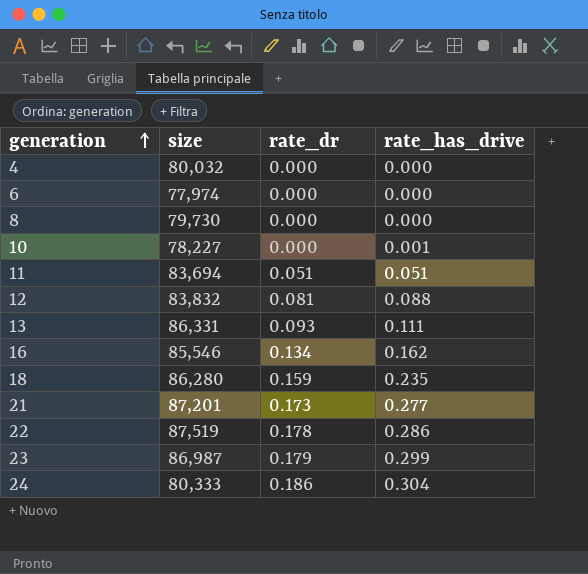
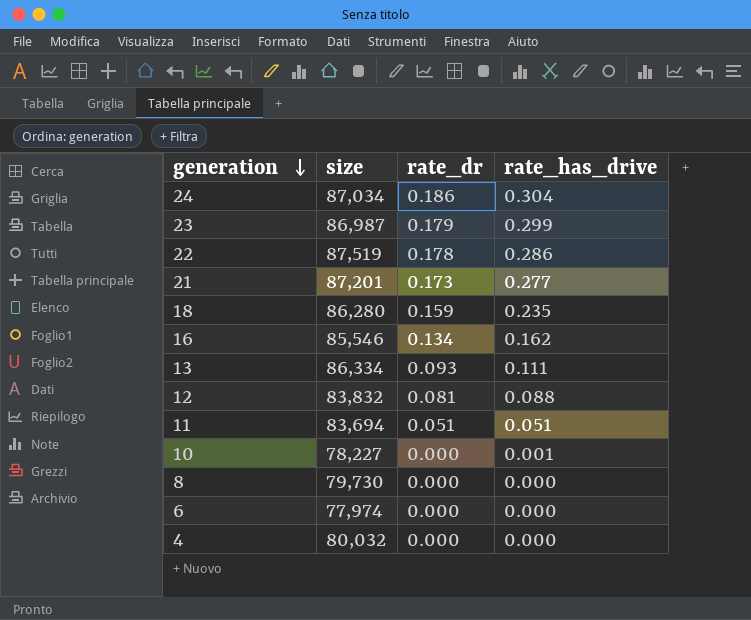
row order: generation ascending -> generation descending
24 | size: 80,333 -> 87,034
13 | size: 86,331 -> 86,334

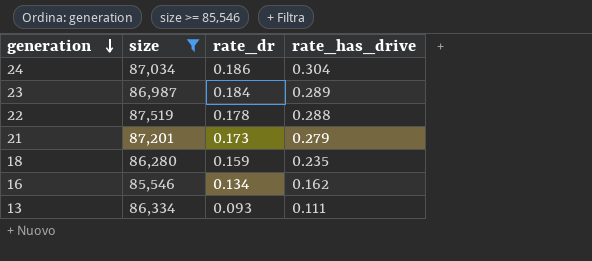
filter: none -> size >= 85,546
23 | rate_dr: 0.179 -> 0.184
23 | rate_has_drive: 0.299 -> 0.289
22 | rate_has_drive: 0.286 -> 0.288
21 | rate_has_drive: 0.277 -> 0.279

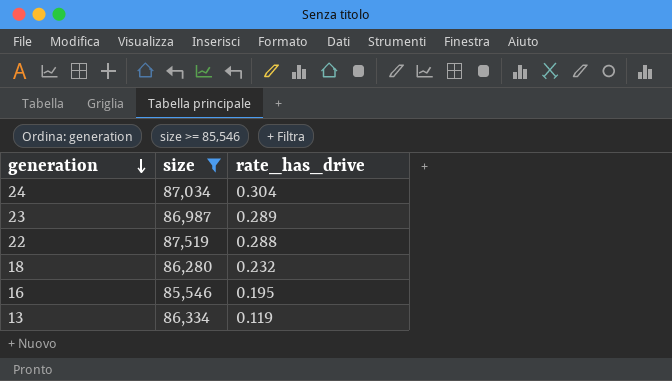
column rate_dr | position: 3 -> none
row 21: 87,201 | 0.173 | 0.279 -> none
18 | rate_has_drive: 0.235 -> 0.232
16 | rate_has_drive: 0.162 -> 0.195
13 | rate_has_drive: 0.111 -> 0.119

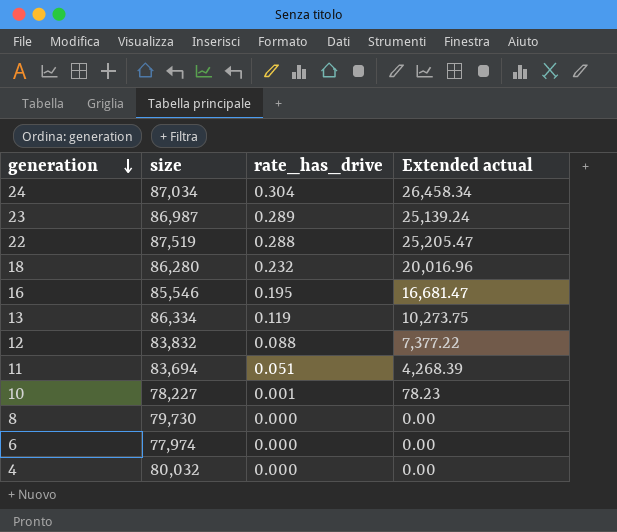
filter: size >= 85,546 -> none
column Extended actual | formula: none -> [size] * [rate_has_drive]

